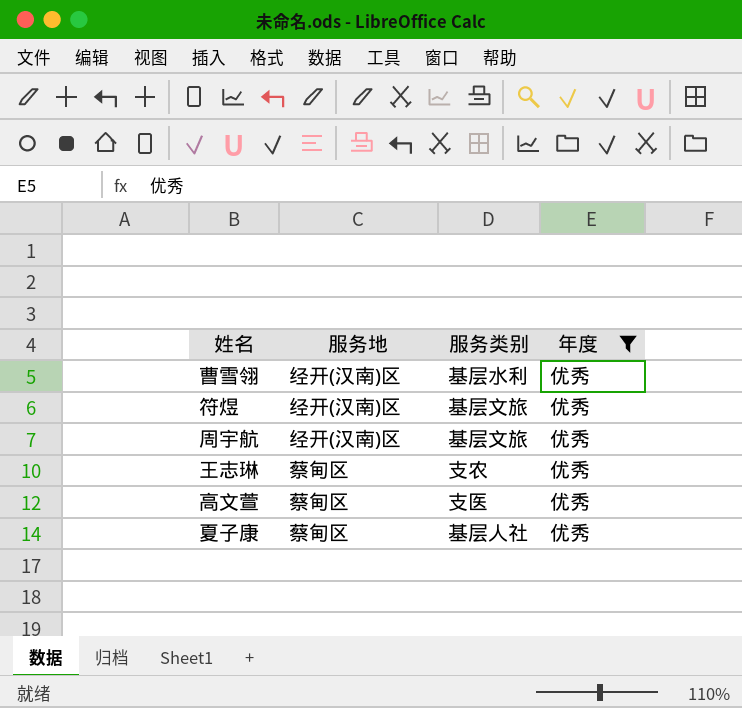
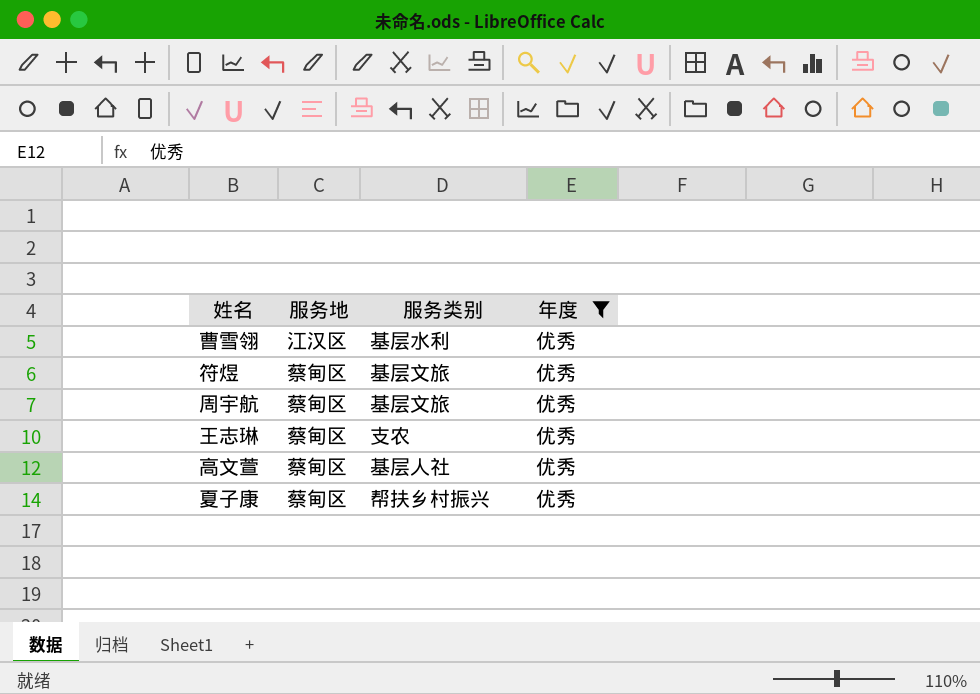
曹雪翎 | 服务地: 经开(汉南)区 -> 江汉区
符煜 | 服务地: 经开(汉南)区 -> 蔡甸区
周宇航 | 服务地: 经开(汉南)区 -> 蔡甸区
高文萱 | 服务类别: 支医 -> 基层人社
夏子康 | 服务类别: 基层人社 -> 帮扶乡村振兴

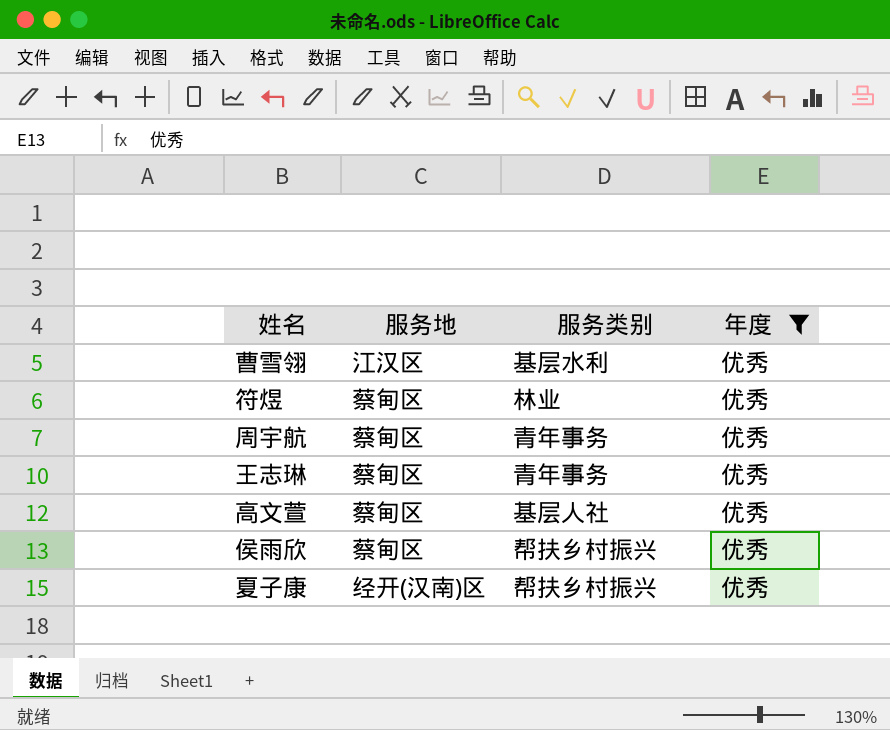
符煜 | 服务类别: 基层文旅 -> 林业
周宇航 | 服务类别: 基层文旅 -> 青年事务
王志琳 | 服务类别: 支农 -> 青年事务
row 侯雨欣: none -> 蔡甸区 | 帮扶乡村振兴 | 优秀
夏子康 | 服务地: 蔡甸区 -> 经开(汉南)区

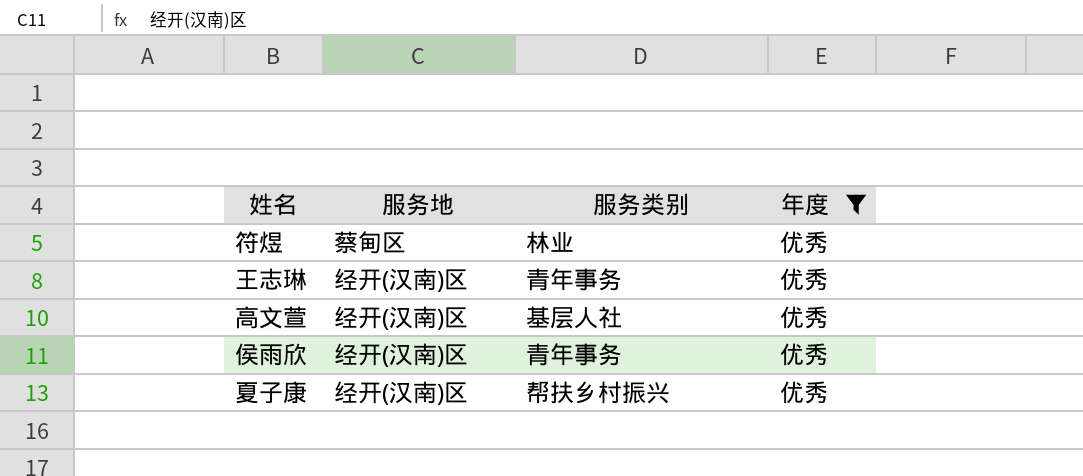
row 曹雪翎: 江汉区 | 基层水利 | 优秀 -> none
row 周宇航: 蔡甸区 | 青年事务 | 优秀 -> none
王志琳 | 服务地: 蔡甸区 -> 经开(汉南)区
高文萱 | 服务地: 蔡甸区 -> 经开(汉南)区
侯雨欣 | 服务地: 蔡甸区 -> 经开(汉南)区
侯雨欣 | 服务类别: 帮扶乡村振兴 -> 青年事务

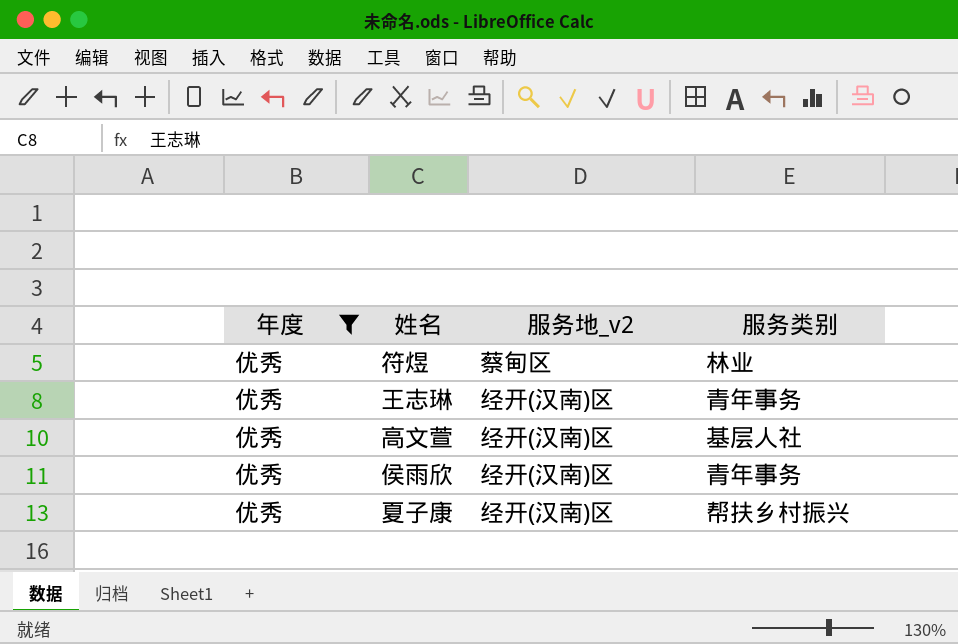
column 年度 | position: 4 -> 1
column name: 服务地 -> 服务地_v2

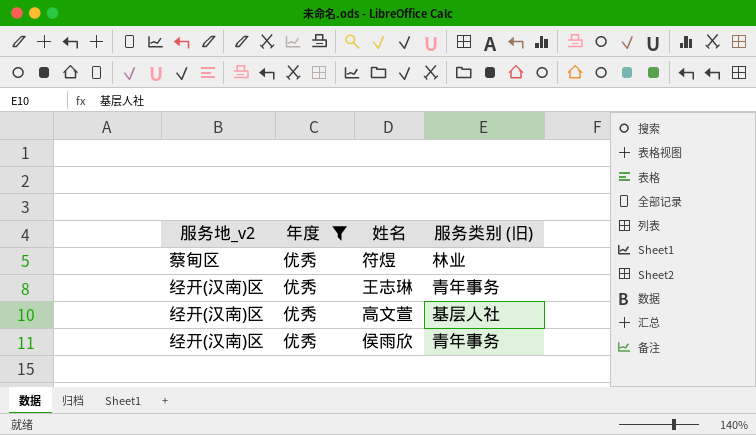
column 服务地_v2 | position: 3 -> 1
column name: 服务类别 -> 服务类别 (旧)
row 夏子康: 优秀 | 经开(汉南)区 | 帮扶乡村振兴 -> none

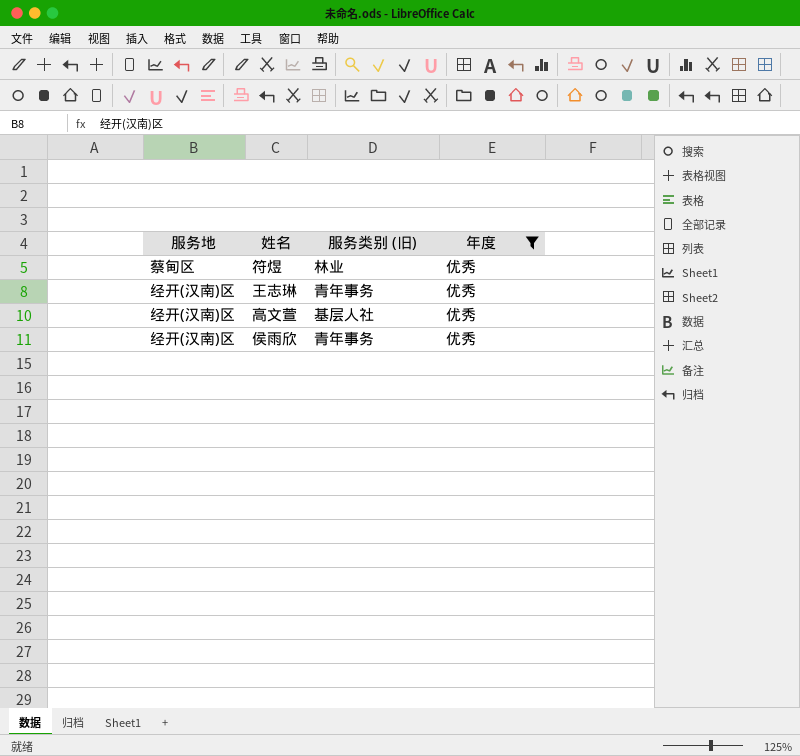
column name: 服务地_v2 -> 服务地
column 年度 | position: 2 -> 4

